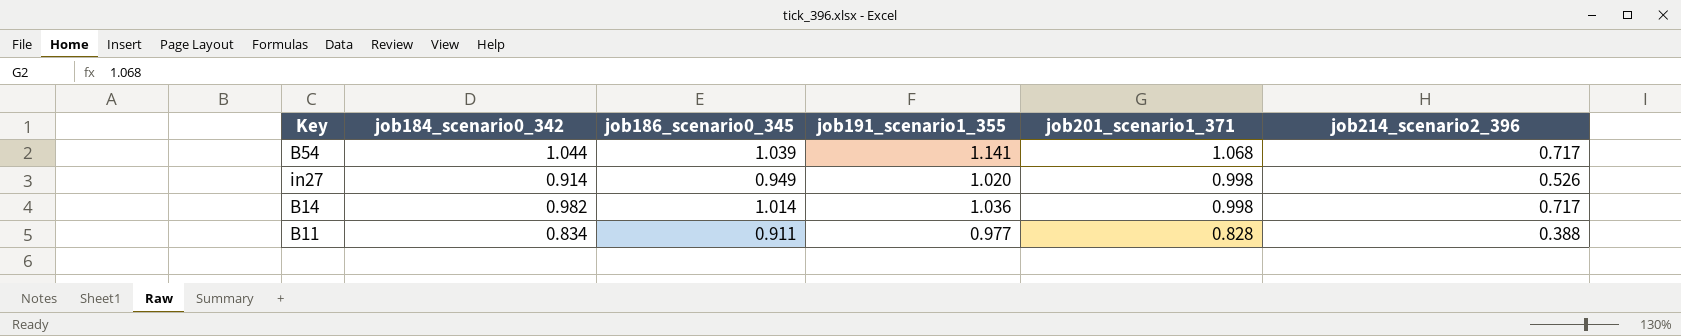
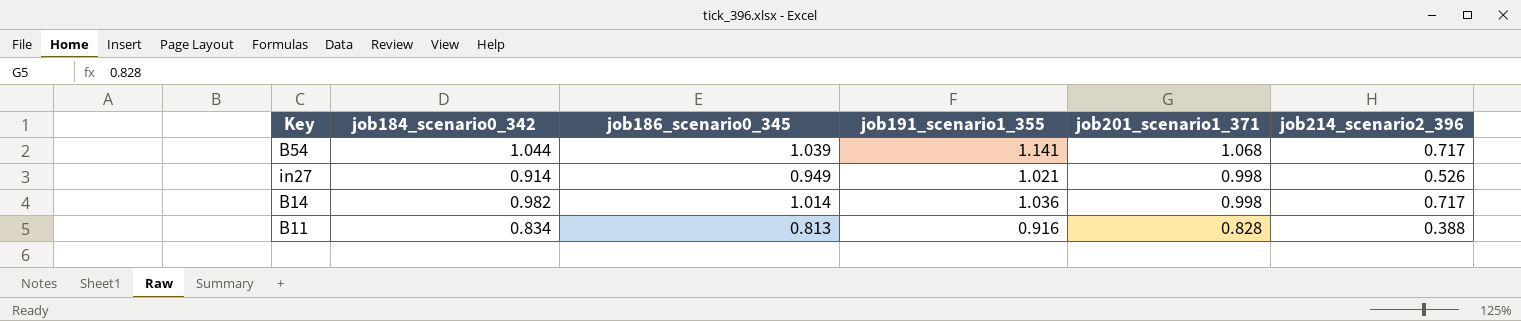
in27 | job191_scenario1_355: 1.020 -> 1.021
B11 | job186_scenario0_345: 0.911 -> 0.813
B11 | job191_scenario1_355: 0.977 -> 0.916

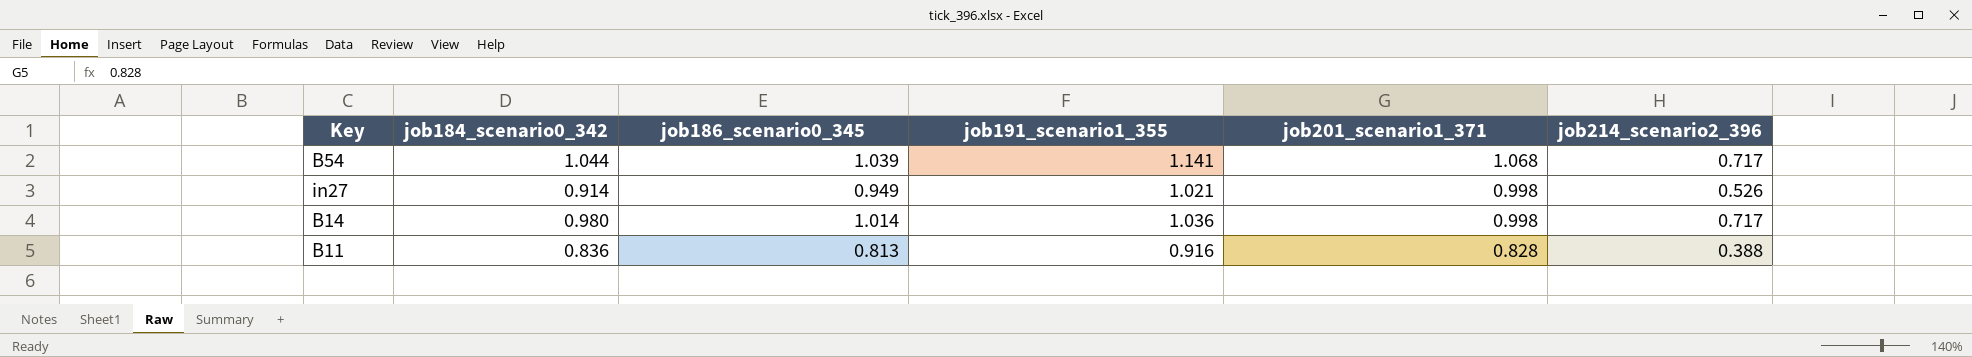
B14 | job184_scenario0_342: 0.982 -> 0.980
B11 | job184_scenario0_342: 0.834 -> 0.836

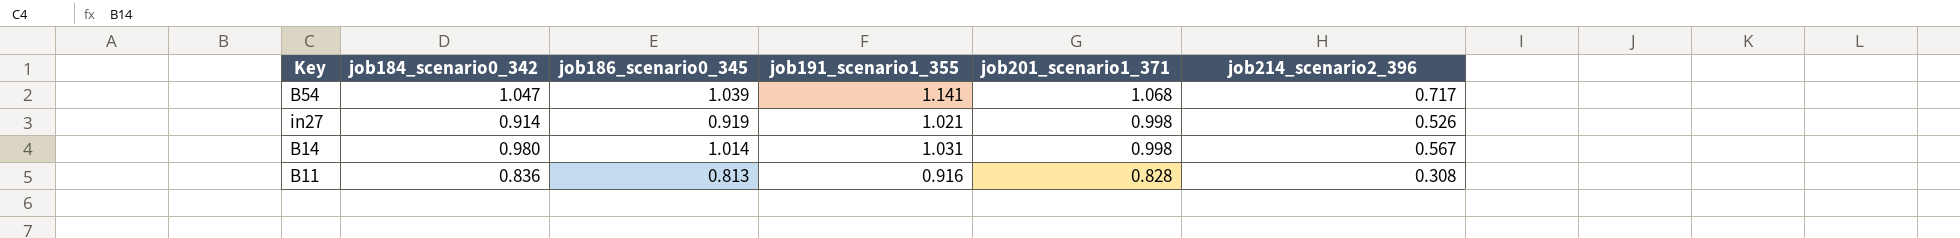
B54 | job184_scenario0_342: 1.044 -> 1.047
in27 | job186_scenario0_345: 0.949 -> 0.919
B14 | job191_scenario1_355: 1.036 -> 1.031
B14 | job214_scenario2_396: 0.717 -> 0.567
B11 | job214_scenario2_396: 0.388 -> 0.308

